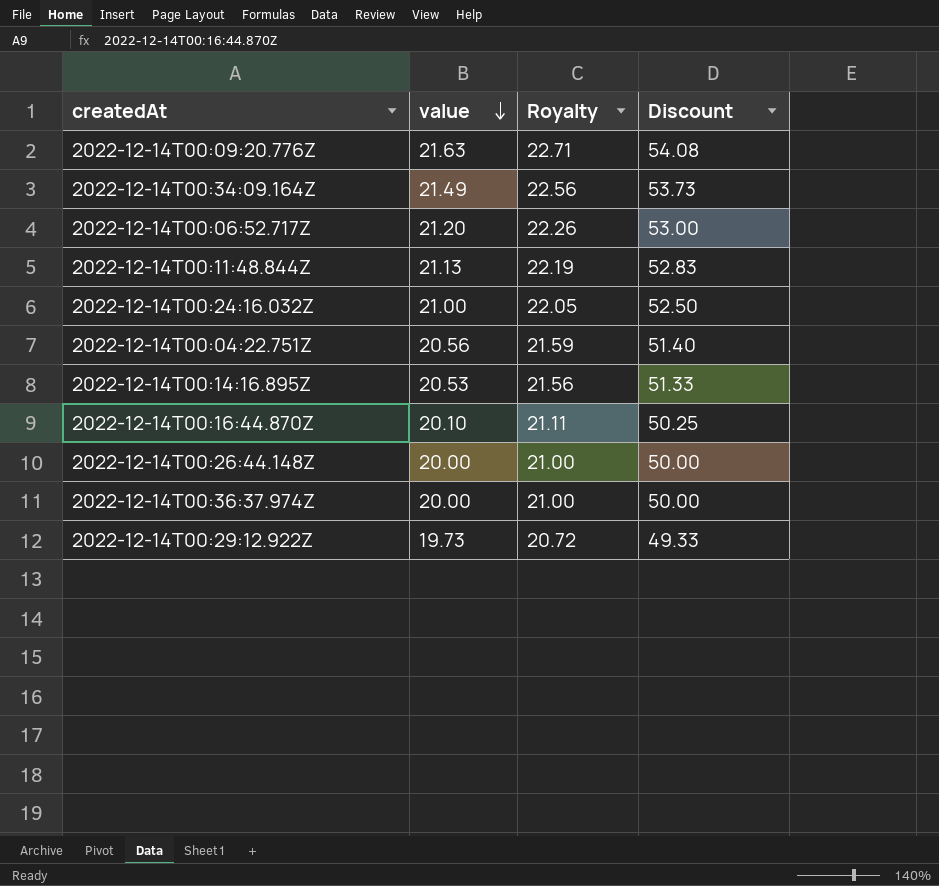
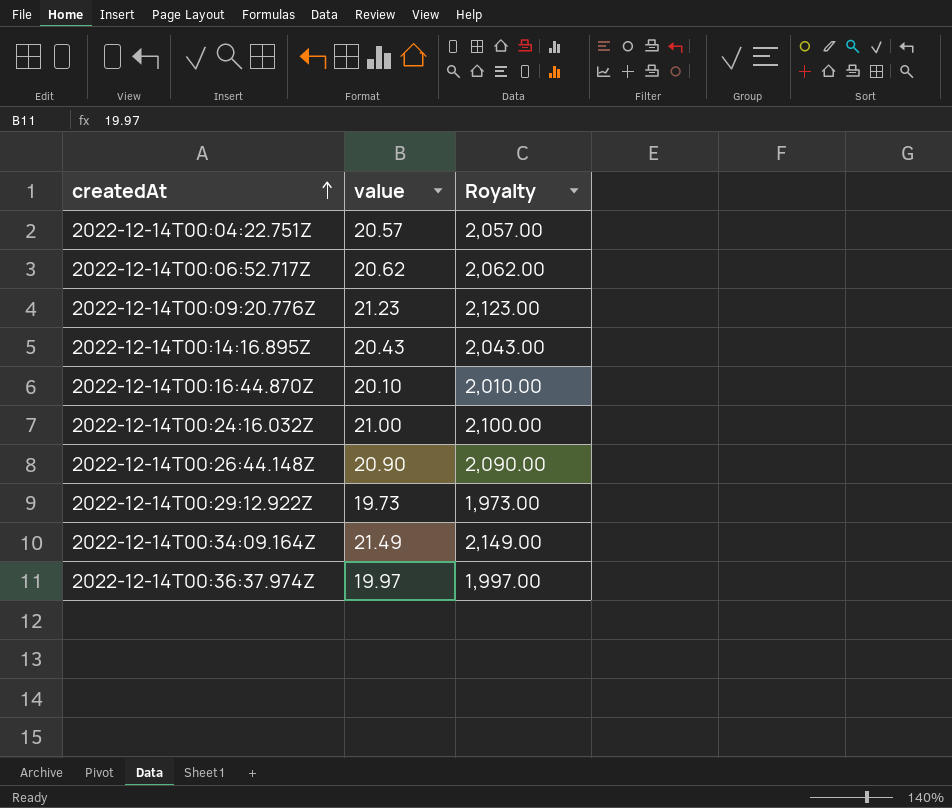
row order: value descending -> createdAt ascending
column Discount | formula: [value] * 2.5 -> none
column Royalty | formula: [value] * 1.05 -> [value] * 100
row 2022-12-14T00:11:48.844Z: 21.13 | 22.19 | 52.83 -> none
2022-12-14T00:04:22.751Z | value: 20.56 -> 20.57
2022-12-14T00:06:52.717Z | value: 21.20 -> 20.62
2022-12-14T00:09:20.776Z | value: 21.63 -> 21.23
2022-12-14T00:14:16.895Z | value: 20.53 -> 20.43
2022-12-14T00:26:44.148Z | value: 20.00 -> 20.90
2022-12-14T00:36:37.974Z | value: 20.00 -> 19.97

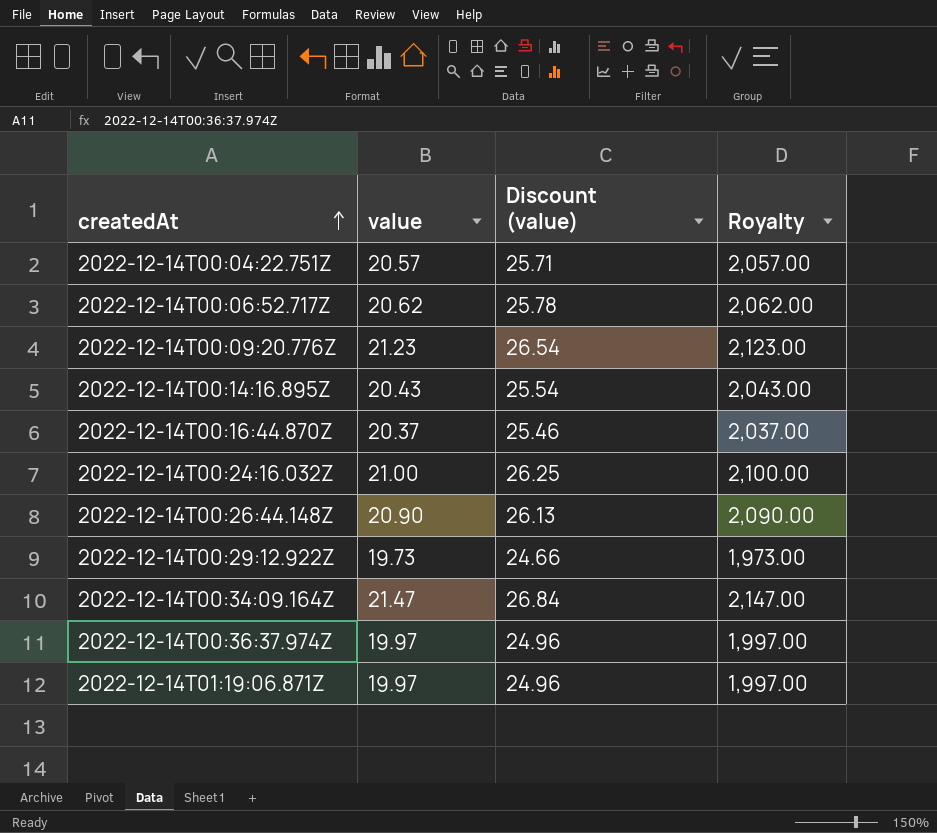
column Discount (value) | formula: none -> [value] * 1.25
2022-12-14T00:16:44.870Z | value: 20.10 -> 20.37
2022-12-14T00:16:44.870Z | Royalty: 2,010.00 -> 2,037.00
2022-12-14T00:34:09.164Z | value: 21.49 -> 21.47
2022-12-14T00:34:09.164Z | Royalty: 2,149.00 -> 2,147.00
row 2022-12-14T01:19:06.871Z: none -> 19.97 | 24.96 | 1,997.00

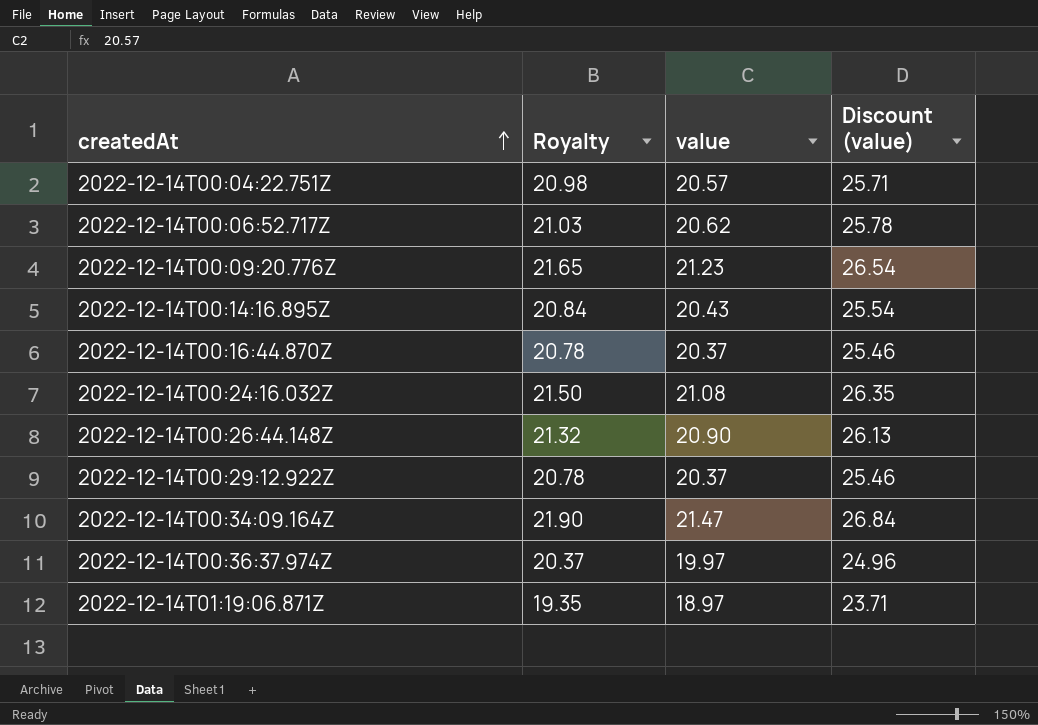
column Royalty | formula: [value] * 100 -> [value] * 1.02
column Royalty | position: 4 -> 2
2022-12-14T00:24:16.032Z | value: 21.00 -> 21.08
2022-12-14T00:24:16.032Z | Discount (value): 26.25 -> 26.35
2022-12-14T00:29:12.922Z | value: 19.73 -> 20.37
2022-12-14T00:29:12.922Z | Discount (value): 24.66 -> 25.46
2022-12-14T01:19:06.871Z | value: 19.97 -> 18.97
2022-12-14T01:19:06.871Z | Discount (value): 24.96 -> 23.71

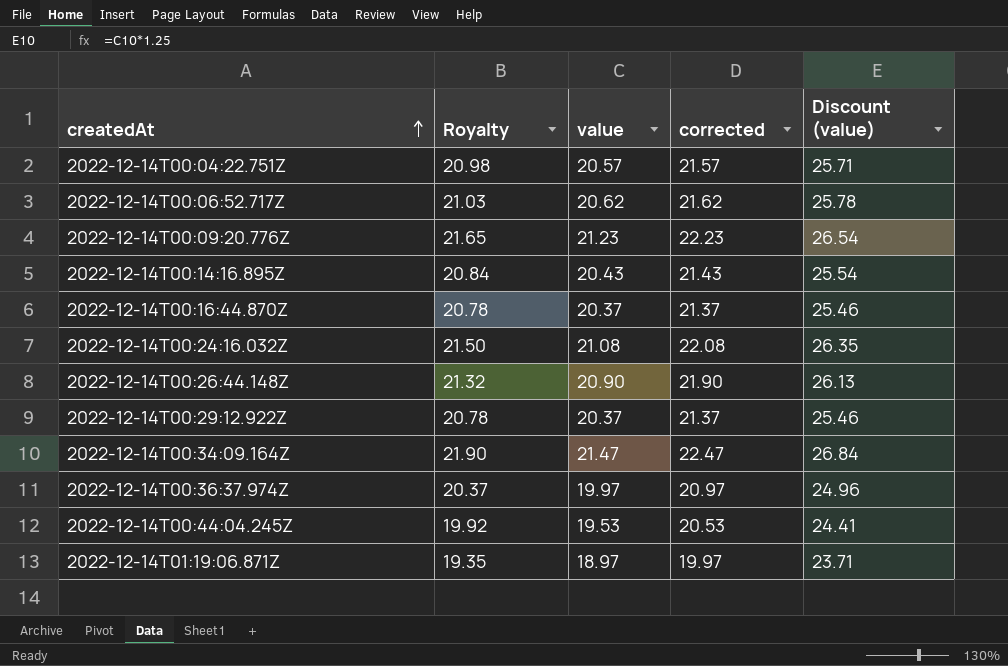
column corrected | formula: none -> [value] + 1
row 2022-12-14T00:44:04.245Z: none -> 19.92 | 19.53 | 20.53 | 24.41

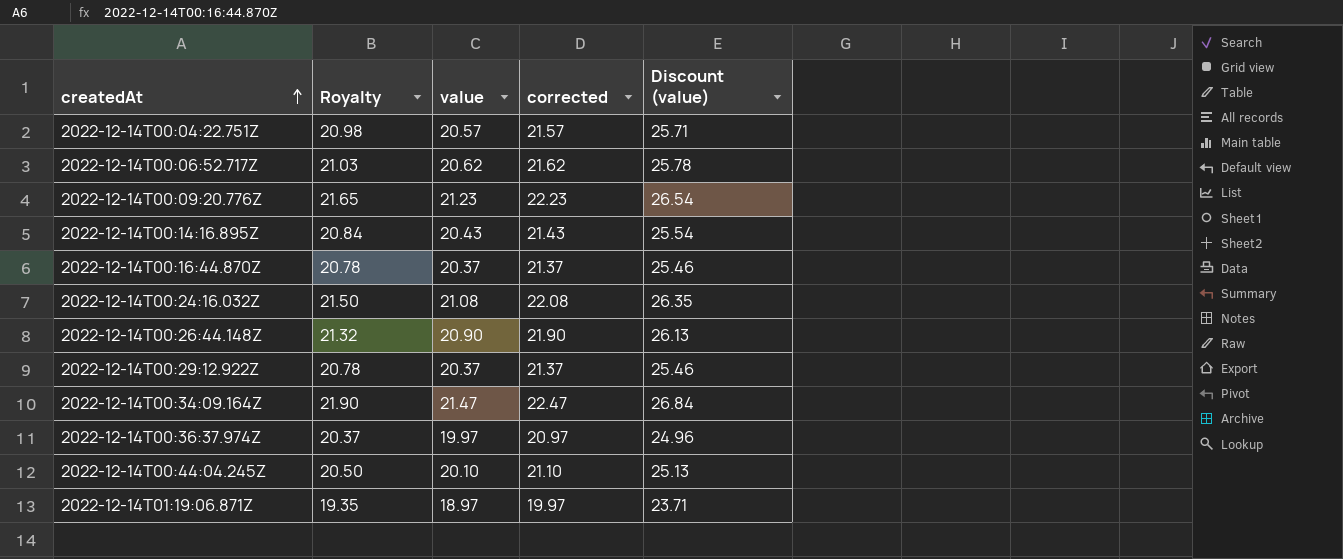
2022-12-14T00:44:04.245Z | Royalty: 19.92 -> 20.50
2022-12-14T00:44:04.245Z | value: 19.53 -> 20.10
2022-12-14T00:44:04.245Z | corrected: 20.53 -> 21.10
2022-12-14T00:44:04.245Z | Discount (value): 24.41 -> 25.13

